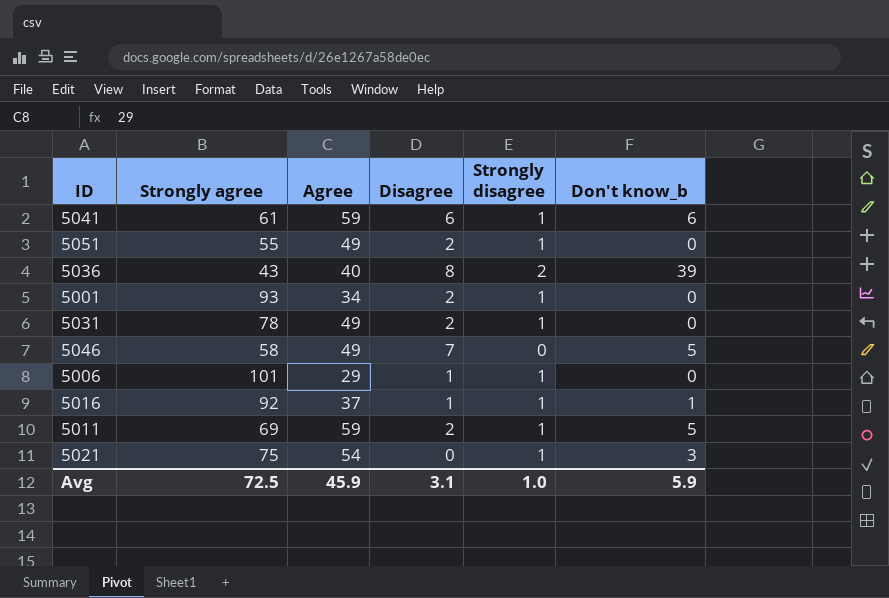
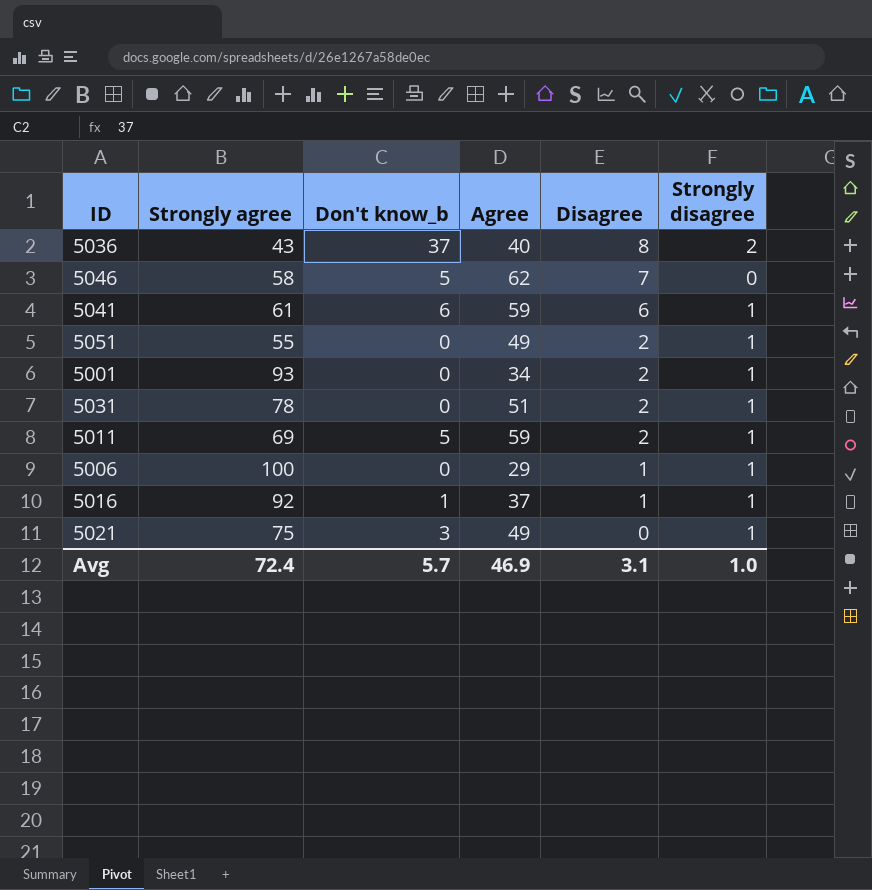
row order: none -> Disagree descending
column Don't know_b | position: 6 -> 3
5036 | Don't know_b: 39 -> 37
5046 | Agree: 49 -> 62
5031 | Agree: 49 -> 51
5006 | Strongly agree: 101 -> 100
5021 | Agree: 54 -> 49
Avg | Strongly agree: 72.5 -> 72.4
Avg | Don't know_b: 5.9 -> 5.7
Avg | Agree: 45.9 -> 46.9

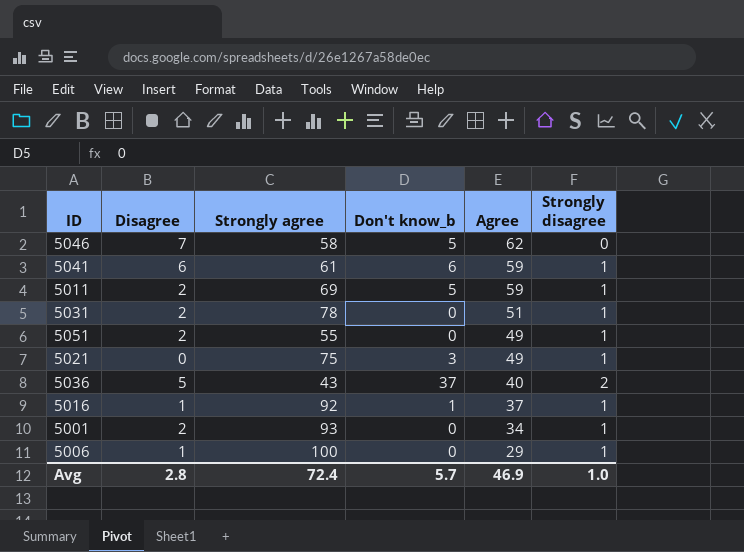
row order: Disagree descending -> Agree descending
column Disagree | position: 5 -> 2
5036 | Disagree: 8 -> 5
Avg | Disagree: 3.1 -> 2.8

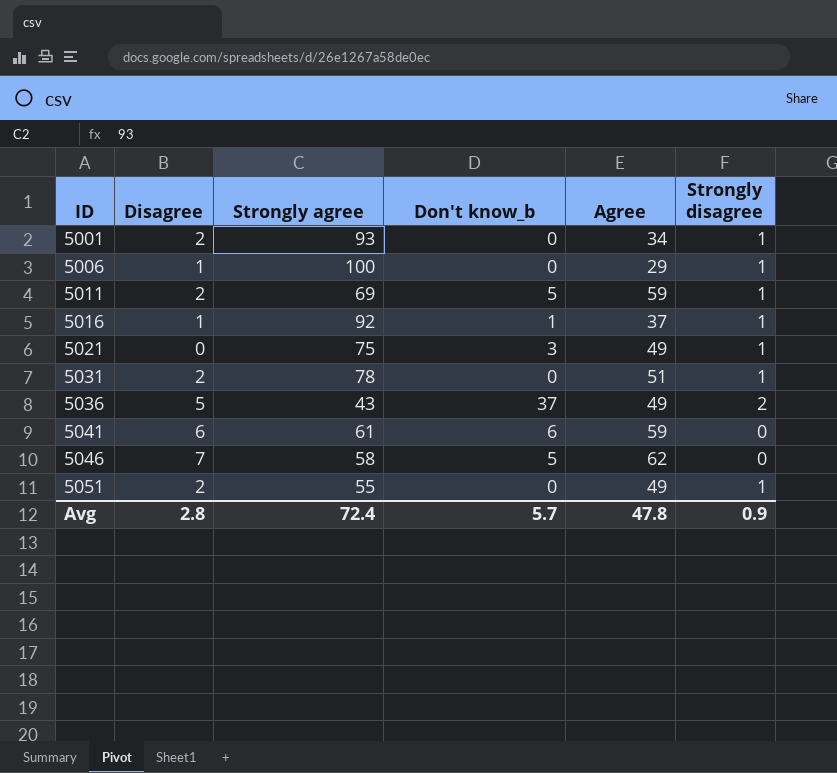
row order: Agree descending -> ID ascending
5036 | Agree: 40 -> 49
5041 | Strongly disagree: 1 -> 0
Avg | Agree: 46.9 -> 47.8
Avg | Strongly disagree: 1.0 -> 0.9

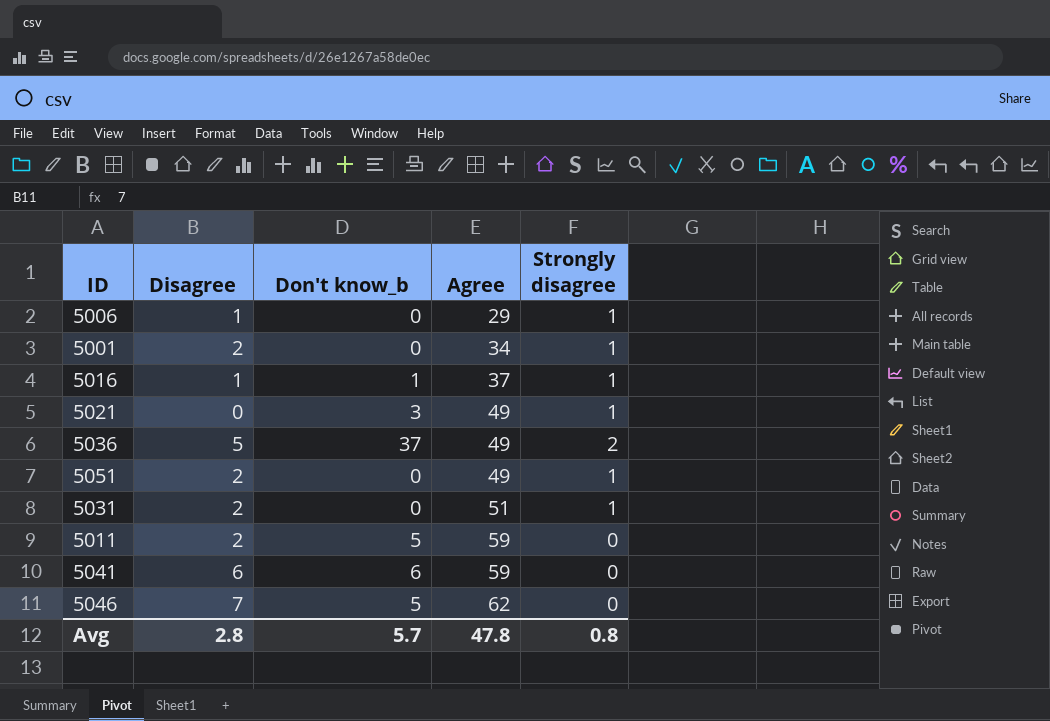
row order: ID ascending -> Agree ascending
column Strongly agree | position: 3 -> none
5011 | Strongly disagree: 1 -> 0
Avg | Strongly disagree: 0.9 -> 0.8

